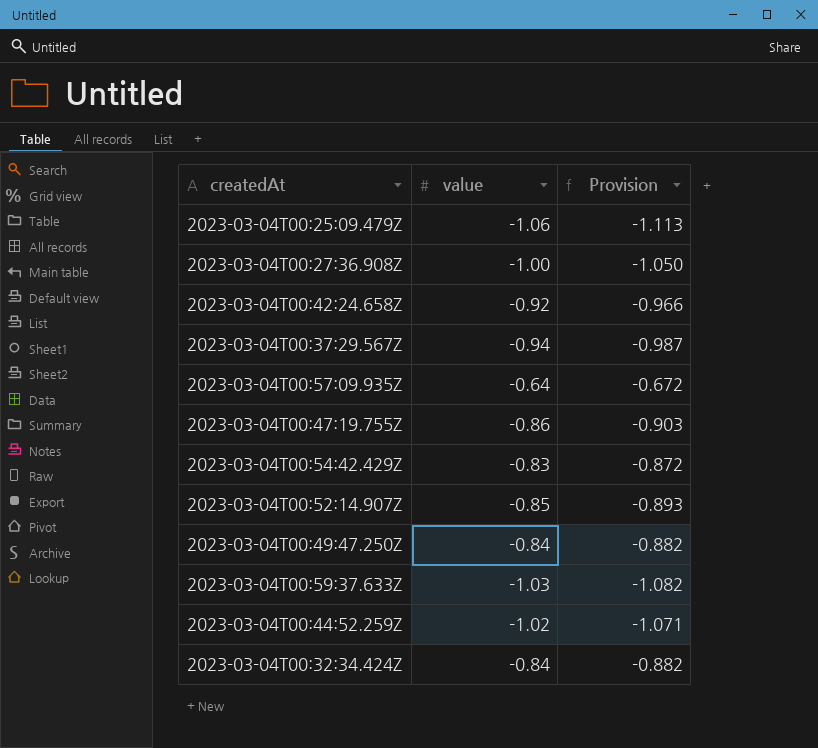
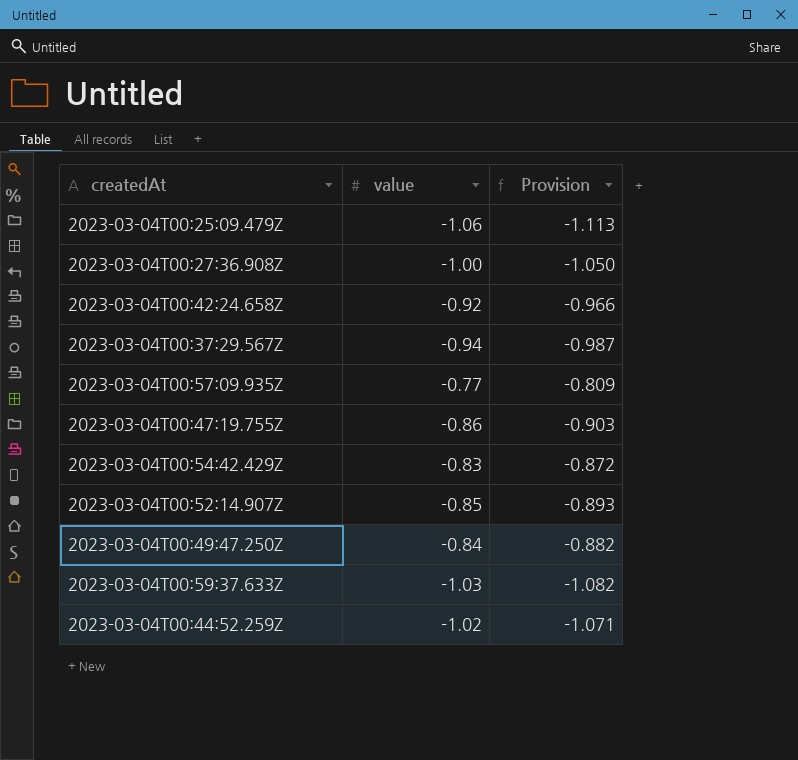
row 2023-03-04T00:32:34.424Z: -0.84 | -0.882 -> none
2023-03-04T00:57:09.935Z | value: -0.64 -> -0.77
2023-03-04T00:57:09.935Z | Provision: -0.672 -> -0.809

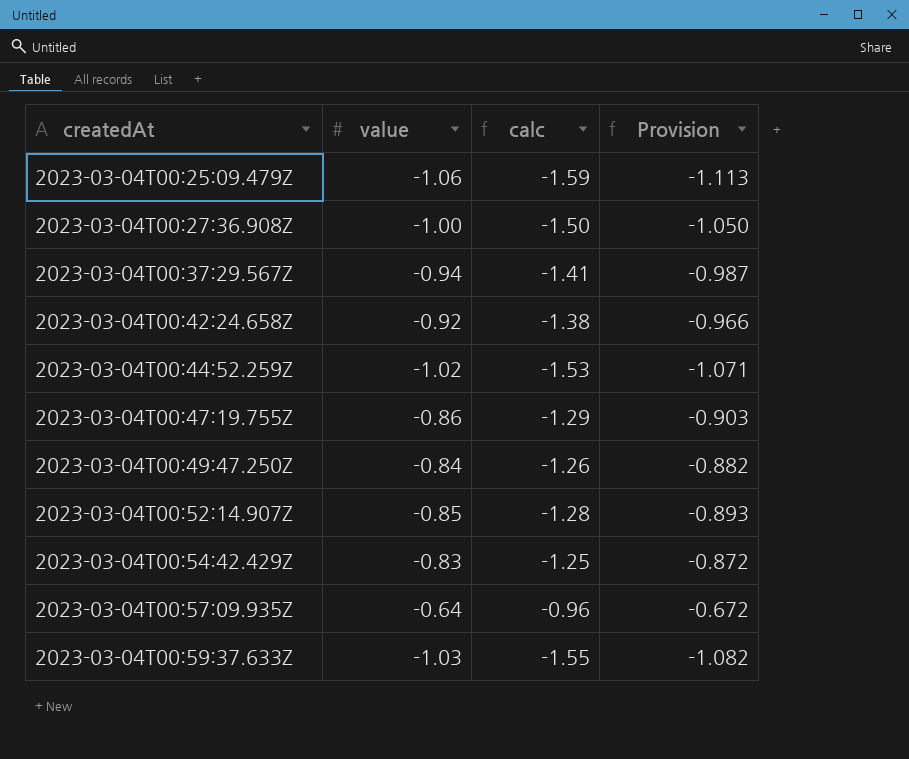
row order: none -> createdAt ascending
column calc | formula: none -> [value] * 1.5
2023-03-04T00:57:09.935Z | value: -0.77 -> -0.64
2023-03-04T00:57:09.935Z | Provision: -0.809 -> -0.672

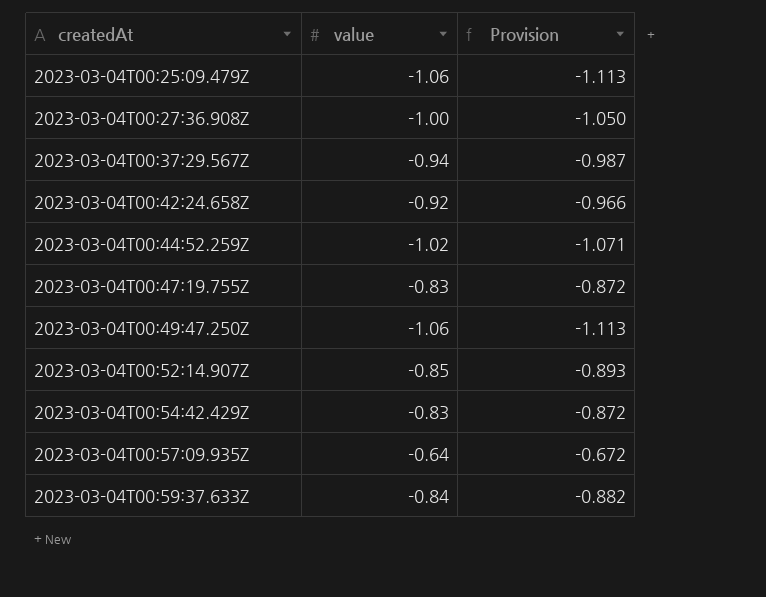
column calc | formula: [value] * 1.5 -> none
2023-03-04T00:47:19.755Z | value: -0.86 -> -0.83
2023-03-04T00:47:19.755Z | Provision: -0.903 -> -0.872
2023-03-04T00:49:47.250Z | value: -0.84 -> -1.06
2023-03-04T00:49:47.250Z | Provision: -0.882 -> -1.113
2023-03-04T00:59:37.633Z | value: -1.03 -> -0.84
2023-03-04T00:59:37.633Z | Provision: -1.082 -> -0.882

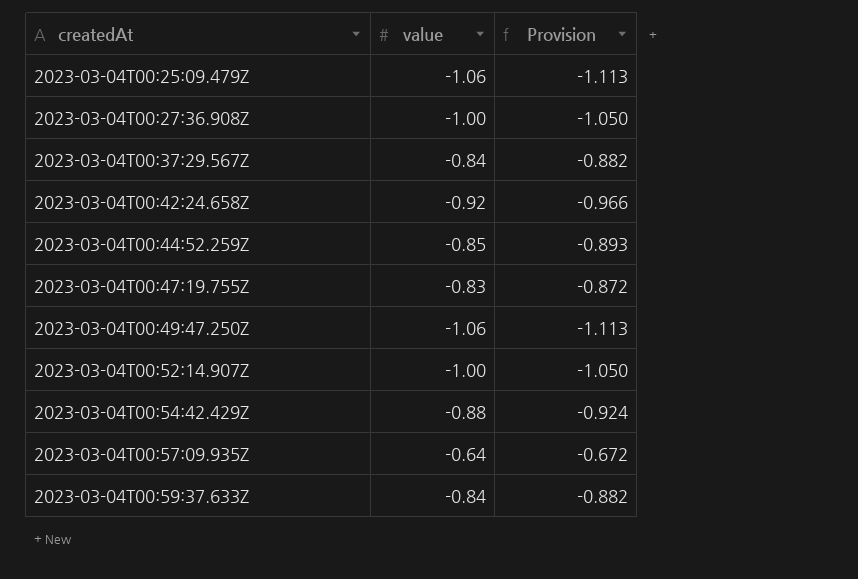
2023-03-04T00:37:29.567Z | value: -0.94 -> -0.84
2023-03-04T00:37:29.567Z | Provision: -0.987 -> -0.882
2023-03-04T00:44:52.259Z | value: -1.02 -> -0.85
2023-03-04T00:44:52.259Z | Provision: -1.071 -> -0.893
2023-03-04T00:52:14.907Z | value: -0.85 -> -1.00
2023-03-04T00:52:14.907Z | Provision: -0.893 -> -1.050
2023-03-04T00:54:42.429Z | value: -0.83 -> -0.88
2023-03-04T00:54:42.429Z | Provision: -0.872 -> -0.924

